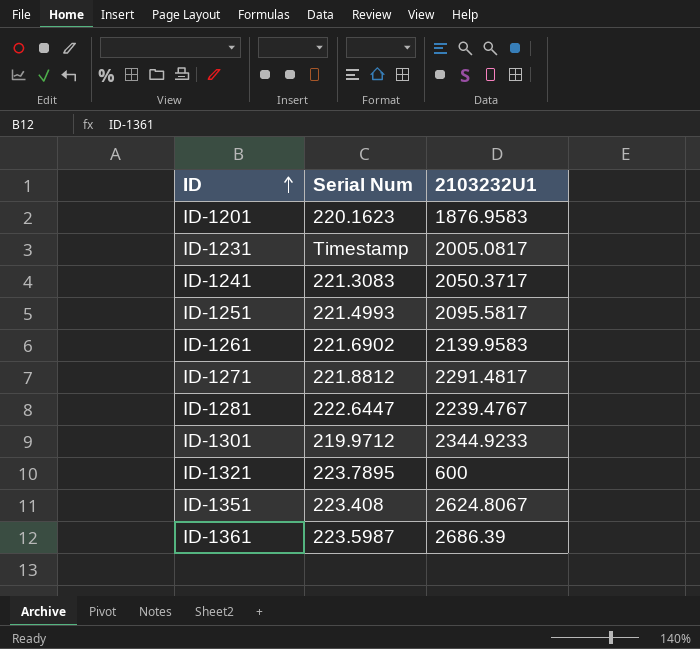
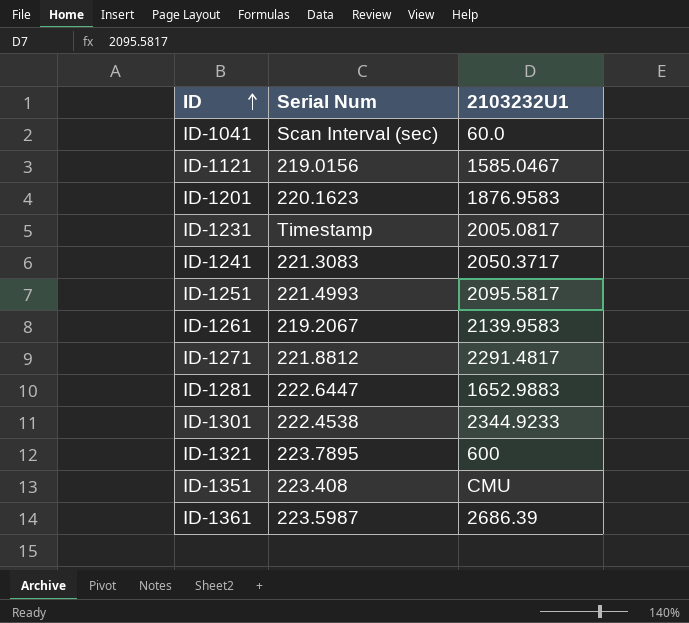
row ID-1041: none -> Scan Interval (sec) | 60.0
row ID-1121: none -> 219.0156 | 1585.0467
ID-1261 | Serial Num: 221.6902 -> 219.2067
ID-1281 | 2103232U1: 2239.4767 -> 1652.9883
ID-1301 | Serial Num: 219.9712 -> 222.4538
ID-1351 | 2103232U1: 2624.8067 -> CMU

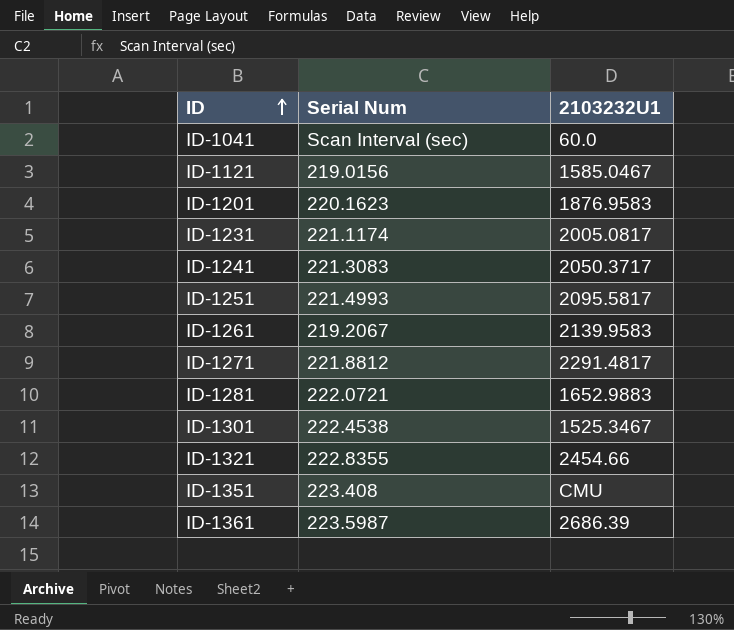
ID-1231 | Serial Num: Timestamp -> 221.1174
ID-1281 | Serial Num: 222.6447 -> 222.0721
ID-1301 | 2103232U1: 2344.9233 -> 1525.3467
ID-1321 | Serial Num: 223.7895 -> 222.8355
ID-1321 | 2103232U1: 600 -> 2454.66

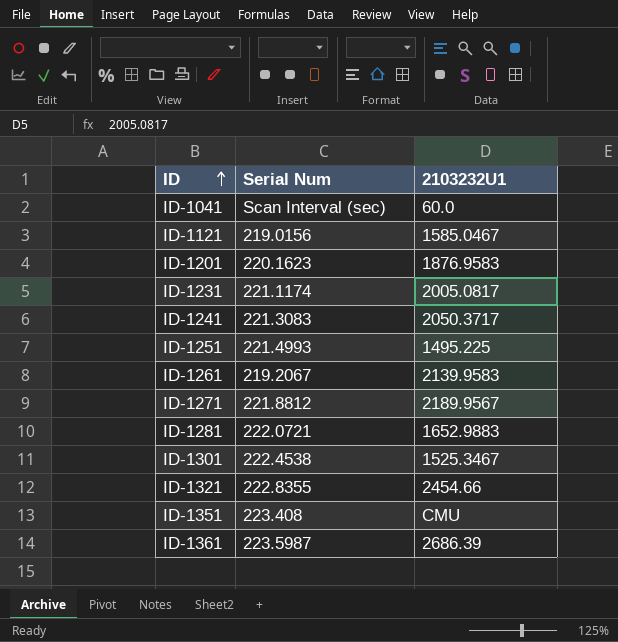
ID-1251 | 2103232U1: 2095.5817 -> 1495.225
ID-1271 | 2103232U1: 2291.4817 -> 2189.9567

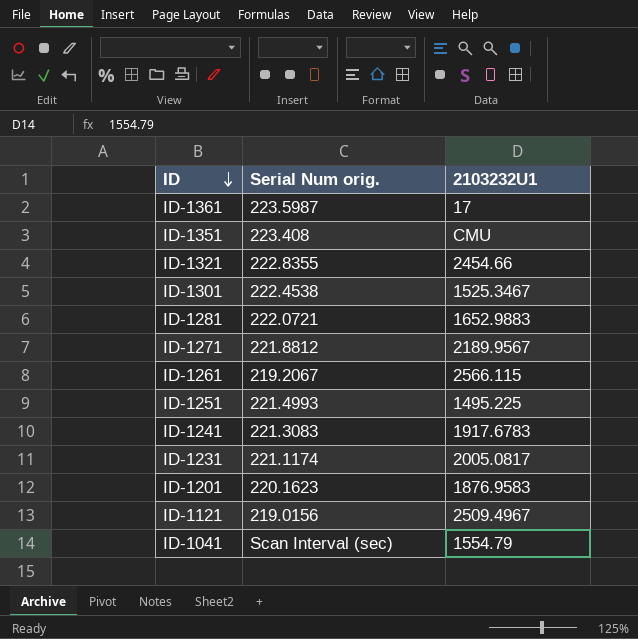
row order: ID ascending -> ID descending
column name: Serial Num -> Serial Num orig.
ID-1361 | 2103232U1: 2686.39 -> 17
ID-1261 | 2103232U1: 2139.9583 -> 2566.115
ID-1241 | 2103232U1: 2050.3717 -> 1917.6783
ID-1121 | 2103232U1: 1585.0467 -> 2509.4967
ID-1041 | 2103232U1: 60.0 -> 1554.79

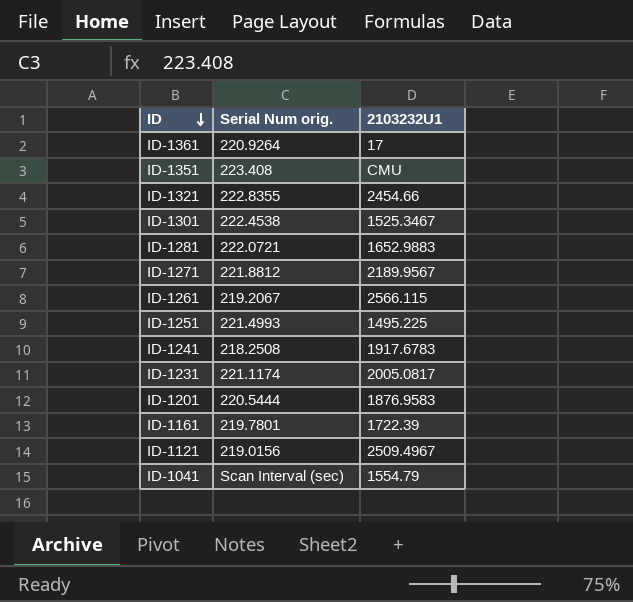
ID-1361 | Serial Num orig.: 223.5987 -> 220.9264
ID-1241 | Serial Num orig.: 221.3083 -> 218.2508
ID-1201 | Serial Num orig.: 220.1623 -> 220.5444
row ID-1161: none -> 219.7801 | 1722.39

